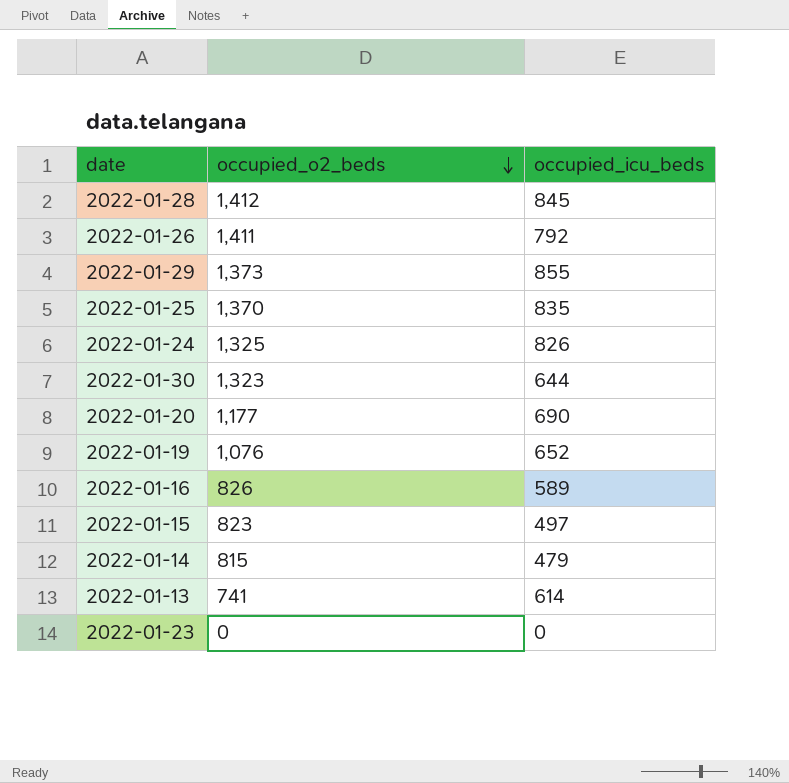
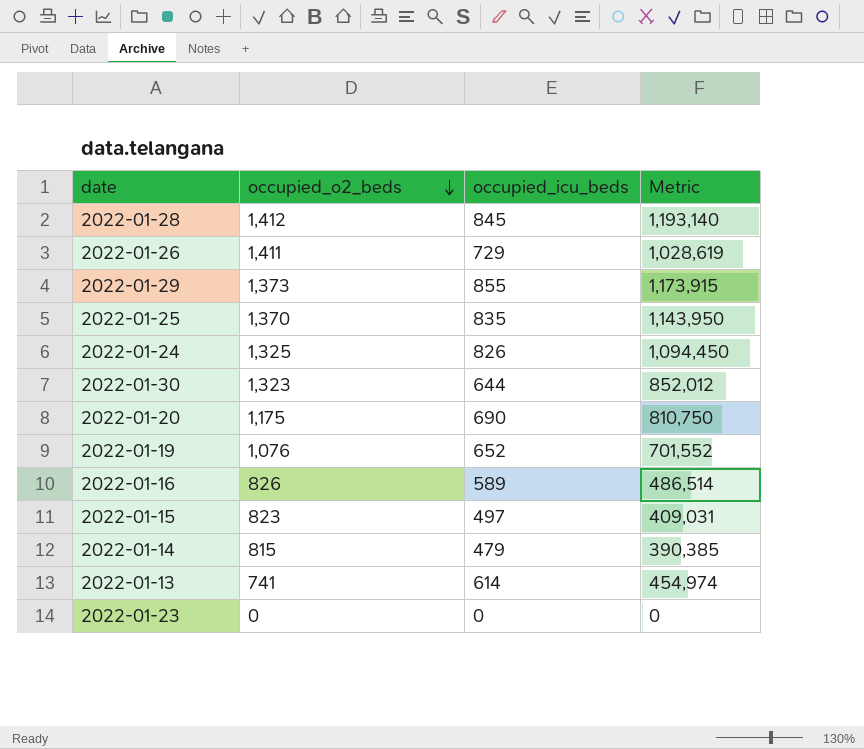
column Metric | formula: none -> [occupied_o2_beds] * [occupied_icu_beds]
2022-01-26 | occupied_icu_beds: 792 -> 729
2022-01-20 | occupied_o2_beds: 1,177 -> 1,175

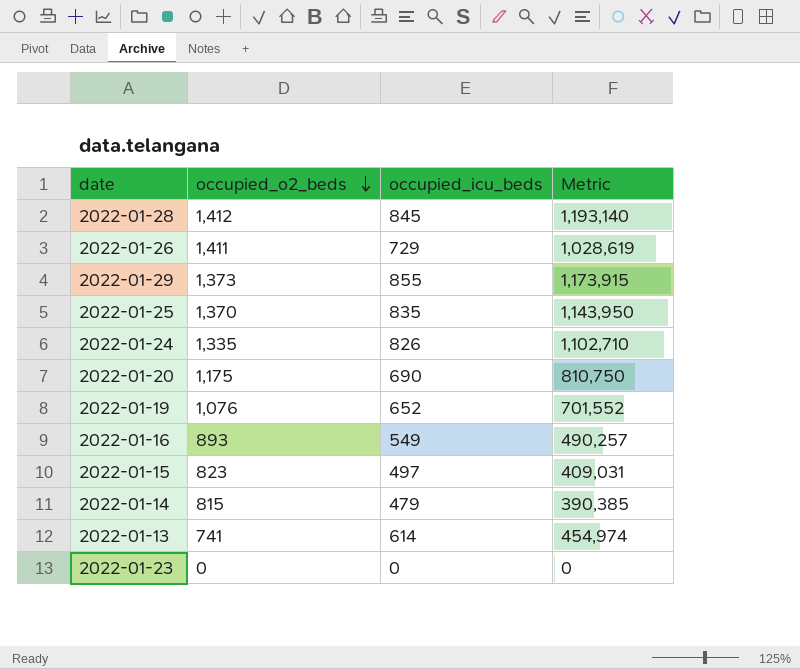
row 2022-01-30: 1,323 | 644 | 852,012 -> none
2022-01-24 | occupied_o2_beds: 1,325 -> 1,335
2022-01-24 | Metric: 1,094,450 -> 1,102,710
2022-01-16 | occupied_o2_beds: 826 -> 893
2022-01-16 | occupied_icu_beds: 589 -> 549
2022-01-16 | Metric: 486,514 -> 490,257

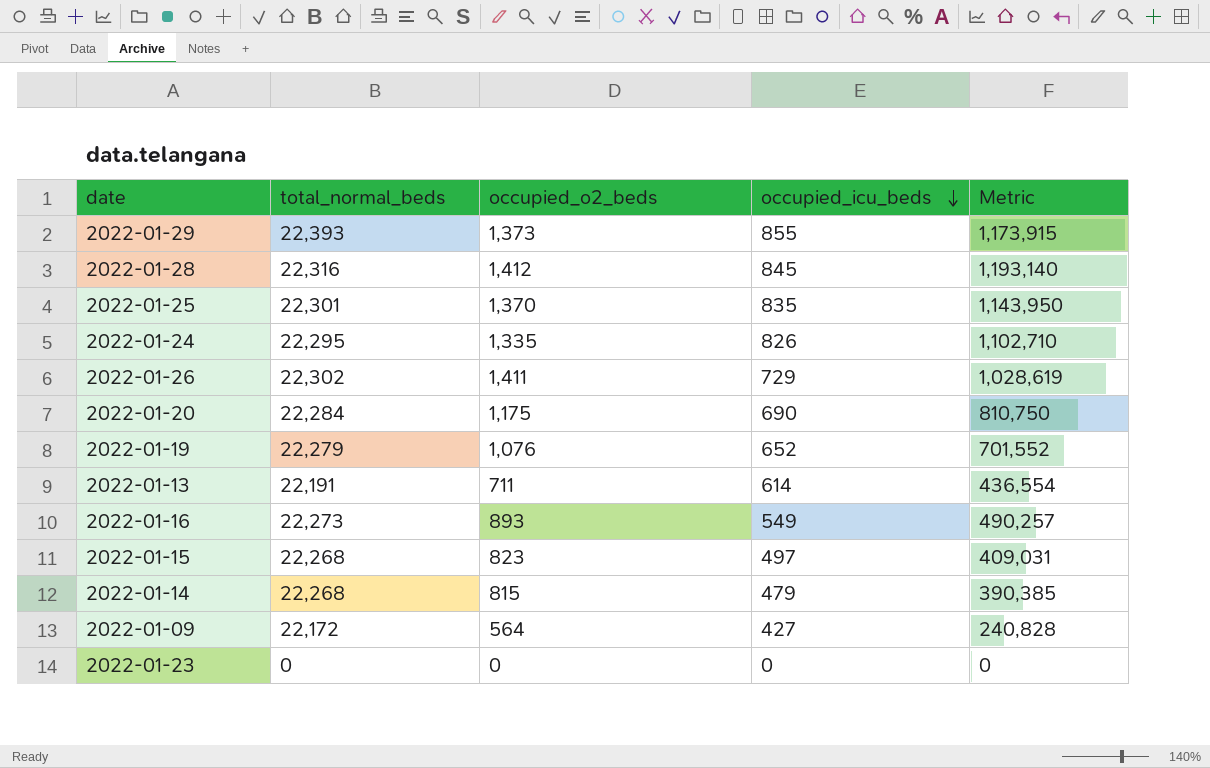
row order: occupied_o2_beds descending -> occupied_icu_beds descending
column total_normal_beds | position: none -> 2
2022-01-13 | occupied_o2_beds: 741 -> 711
2022-01-13 | Metric: 454,974 -> 436,554
row 2022-01-09: none -> 22,172 | 564 | 427 | 240,828

